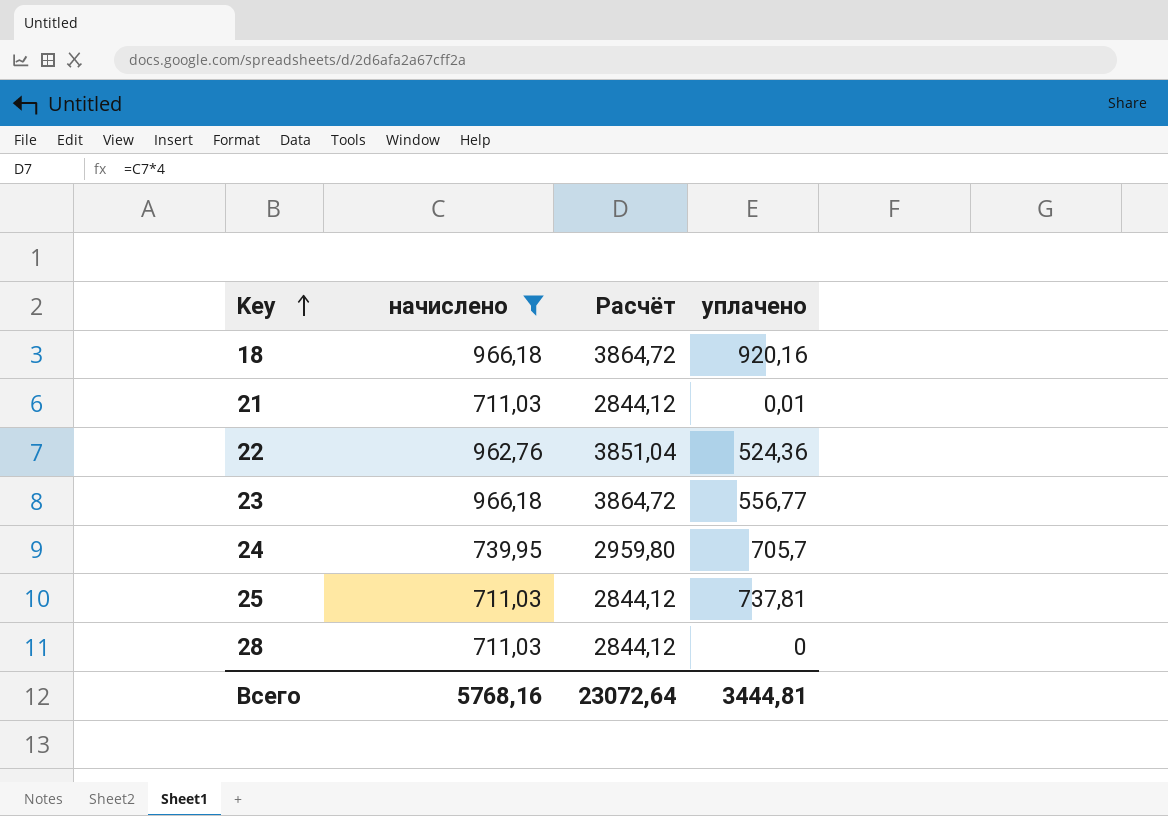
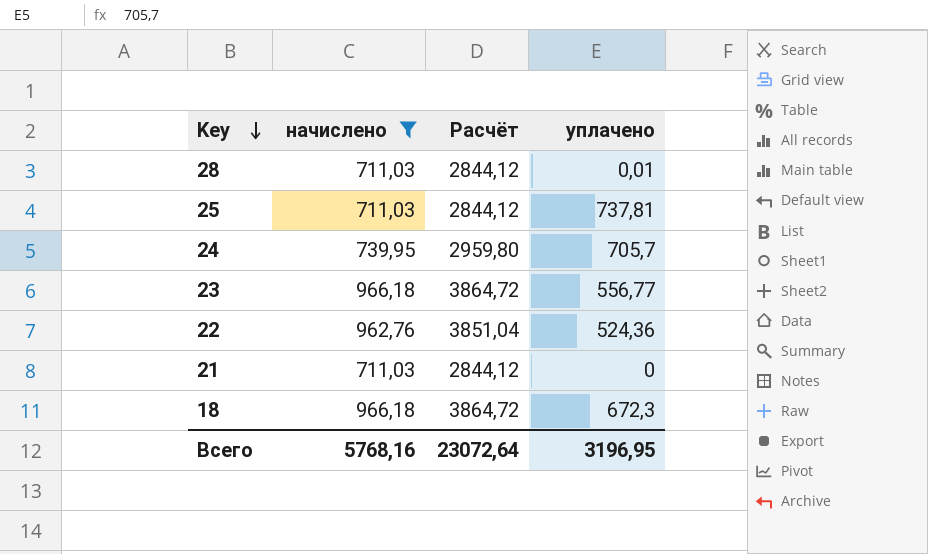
row order: Key ascending -> Key descending
28 | уплачено: 0 -> 0,01
21 | уплачено: 0,01 -> 0
18 | уплачено: 920,16 -> 672,3
Всего | уплачено: 3444,81 -> 3196,95

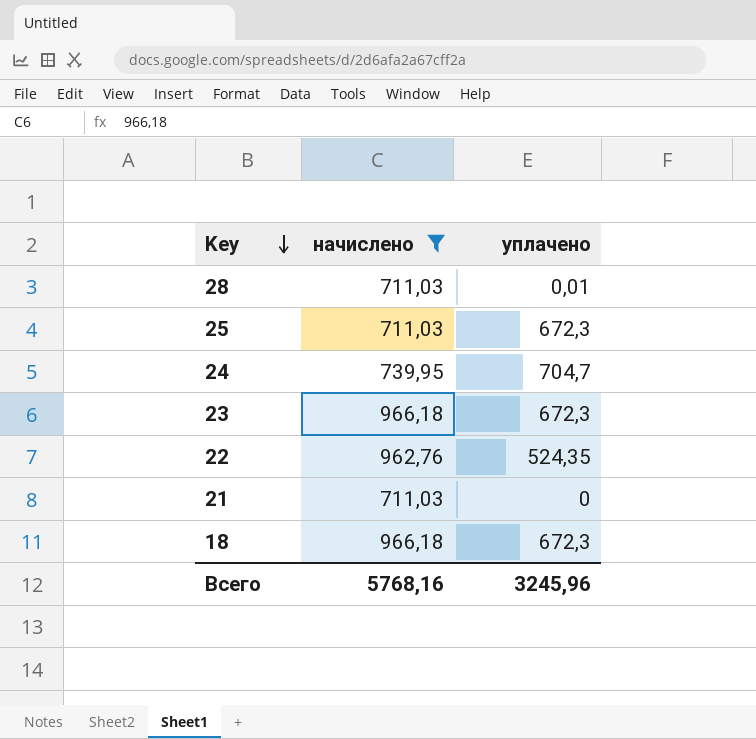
column Расчёт | formula: [начислено] * 4 -> none
25 | уплачено: 737,81 -> 672,3
24 | уплачено: 705,7 -> 704,7
23 | уплачено: 556,77 -> 672,3
22 | уплачено: 524,36 -> 524,35
Всего | уплачено: 3196,95 -> 3245,96

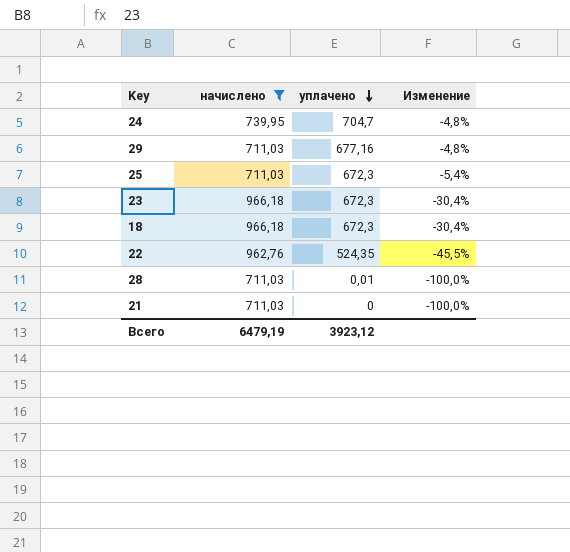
row order: Key descending -> уплачено descending
column Изменение | formula: none -> ([уплачено] - [начислено]) / [начислено]
row 29: none -> 711,03 | 677,16 | -4,8%
Всего | начислено: 5768,16 -> 6479,19
Всего | уплачено: 3245,96 -> 3923,12

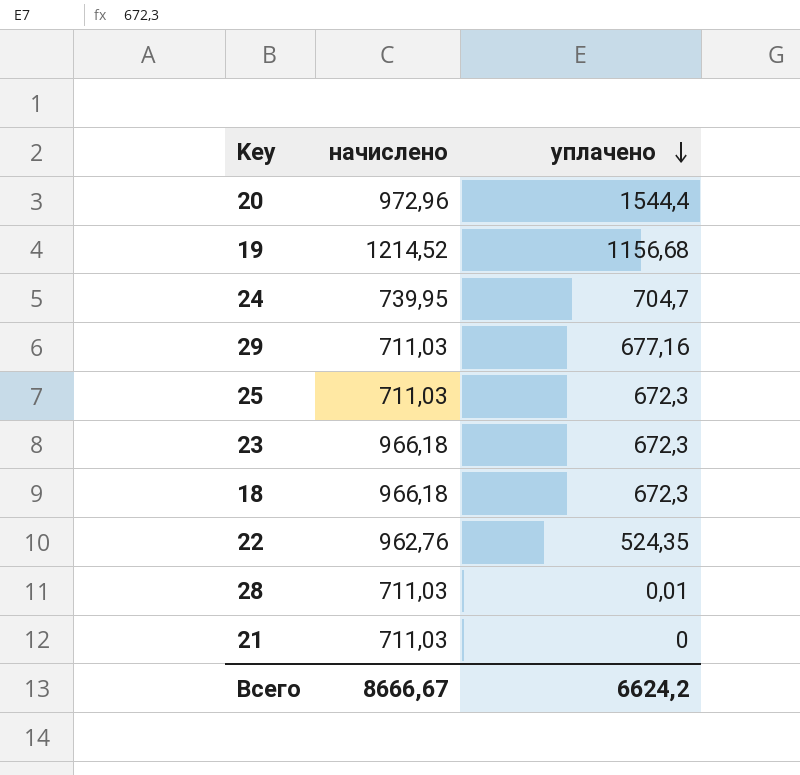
filter: начислено <= 966,18 -> none
column Изменение | formula: ([уплачено] - [начислено]) / [начислено] -> none
Всего | начислено: 6479,19 -> 8666,67
Всего | уплачено: 3923,12 -> 6624,2

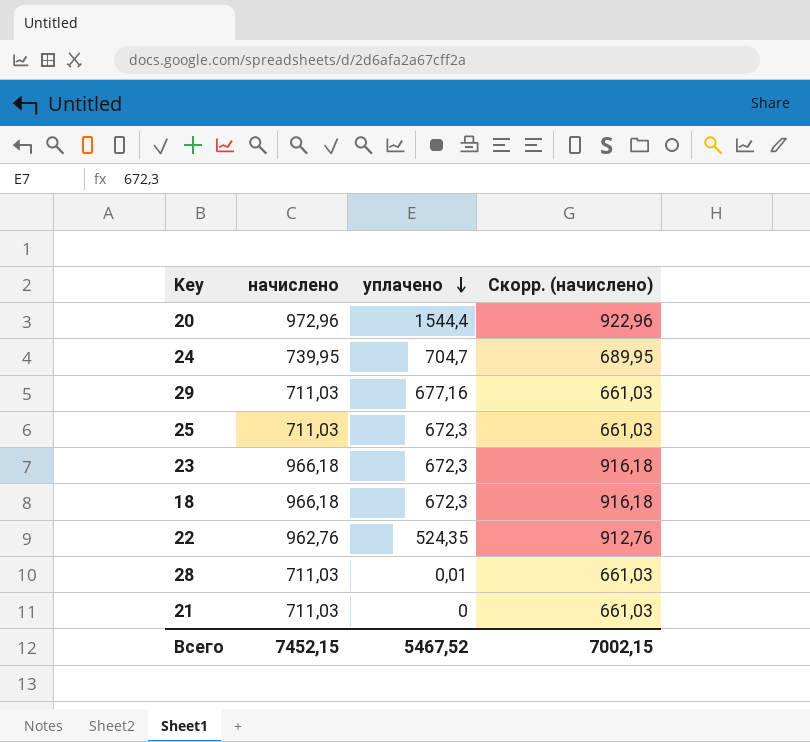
column Скорр. (начислено) | formula: none -> [начислено] - 50
row 19: 1214,52 | 1156,68 -> none
Всего | начислено: 8666,67 -> 7452,15
Всего | уплачено: 6624,2 -> 5467,52

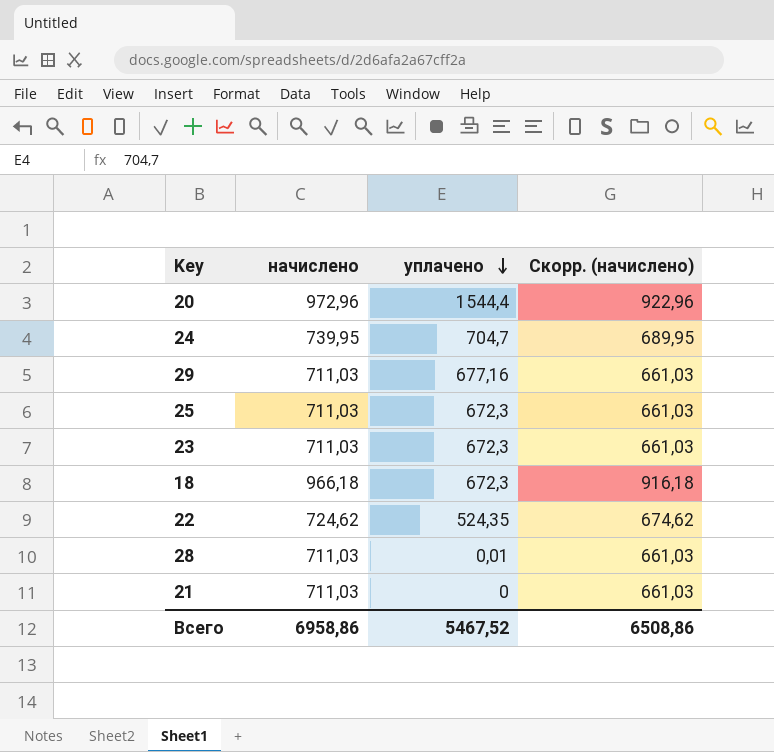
23 | начислено: 966,18 -> 711,03
23 | Скорр. (начислено): 916,18 -> 661,03
22 | начислено: 962,76 -> 724,62
22 | Скорр. (начислено): 912,76 -> 674,62
Всего | начислено: 7452,15 -> 6958,86
Всего | Скорр. (начислено): 7002,15 -> 6508,86

